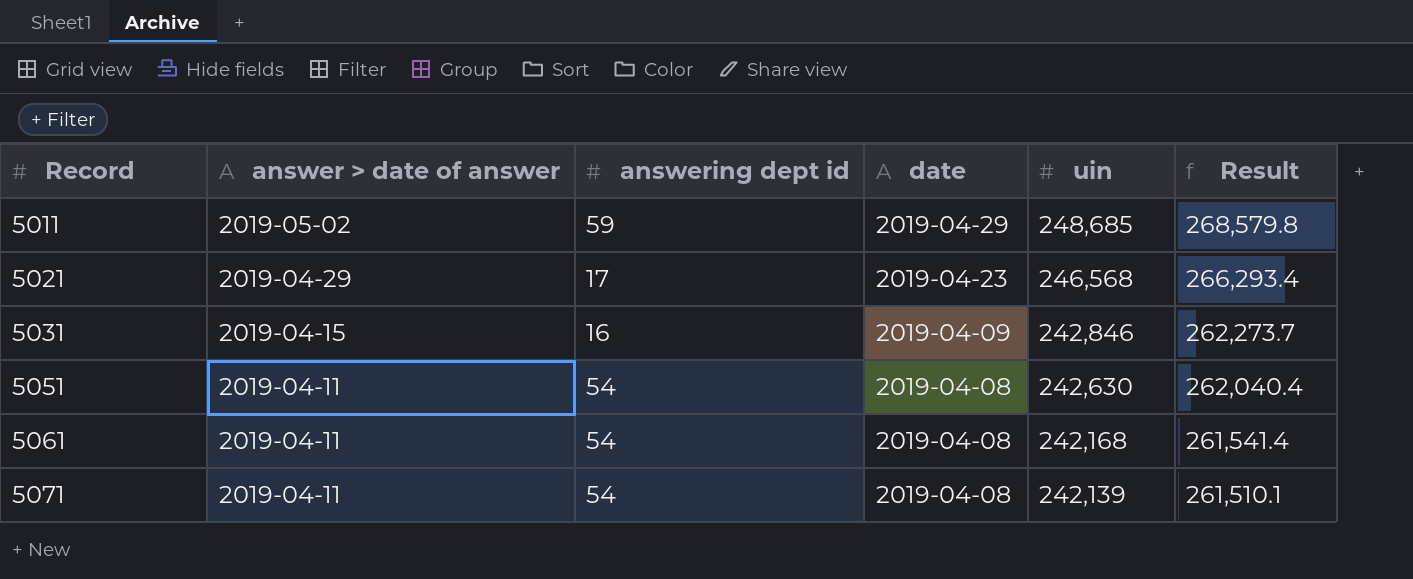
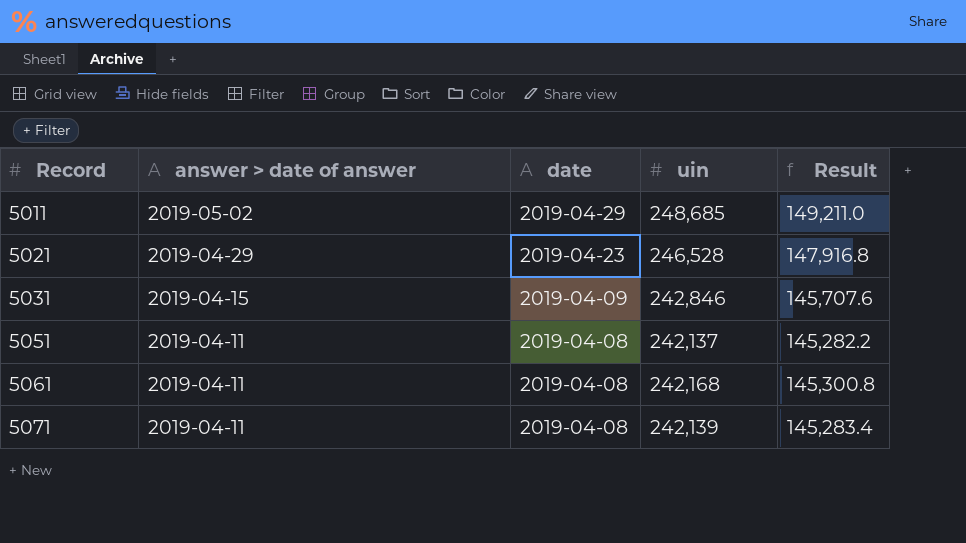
column answering dept id | position: 3 -> none
column Result | formula: [uin] * 1.08 -> [uin] * 0.6
5021 | uin: 246,568 -> 246,528
5051 | uin: 242,630 -> 242,137

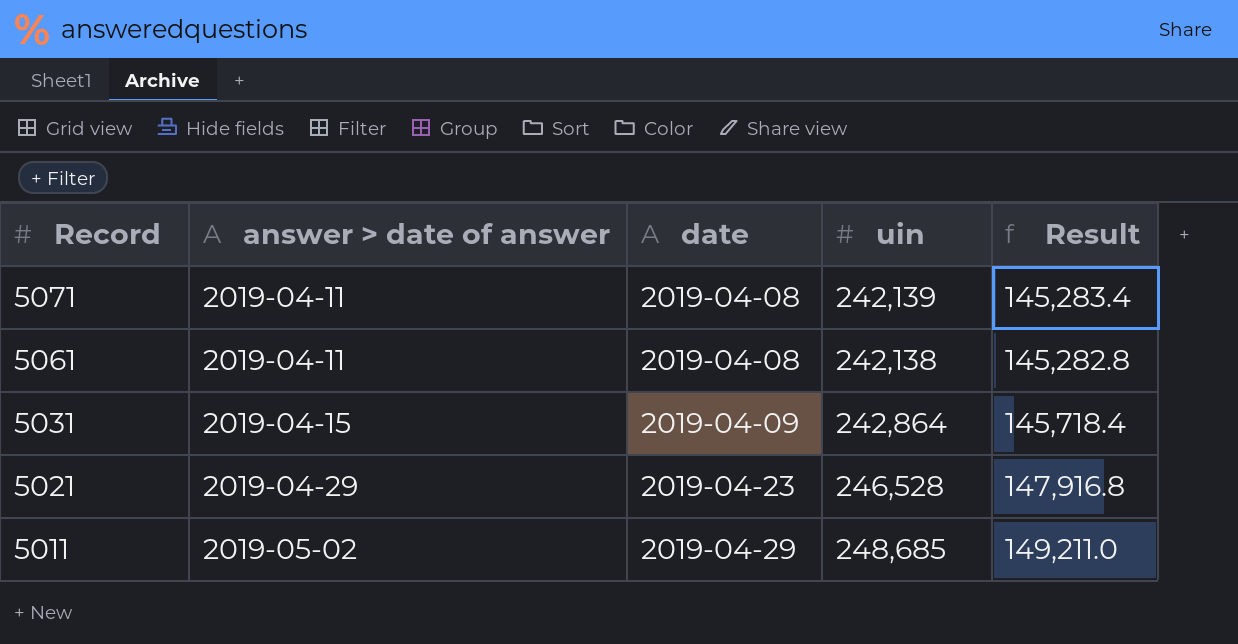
row order: Record ascending -> Record descending
row 5051: 2019-04-11 | 2019-04-08 | 242,137 | 145,282.2 -> none
5061 | uin: 242,168 -> 242,138
5061 | Result: 145,300.8 -> 145,282.8
5031 | uin: 242,846 -> 242,864
5031 | Result: 145,707.6 -> 145,718.4

